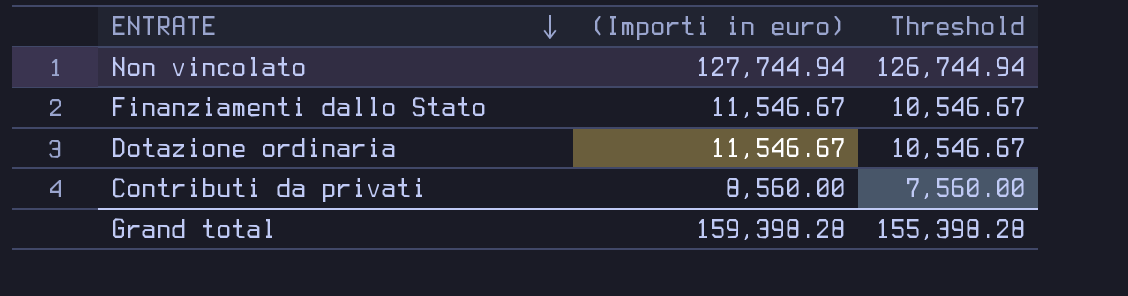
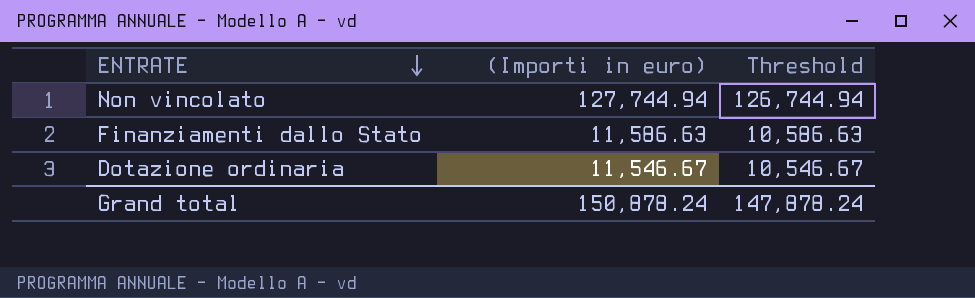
row Contributi da privati: 8,560.00 | 7,560.00 -> none
Finanziamenti dallo Stato | (Importi in euro): 11,546.67 -> 11,586.63
Finanziamenti dallo Stato | Threshold: 10,546.67 -> 10,586.63
Grand total | (Importi in euro): 159,398.28 -> 150,878.24
Grand total | Threshold: 155,398.28 -> 147,878.24

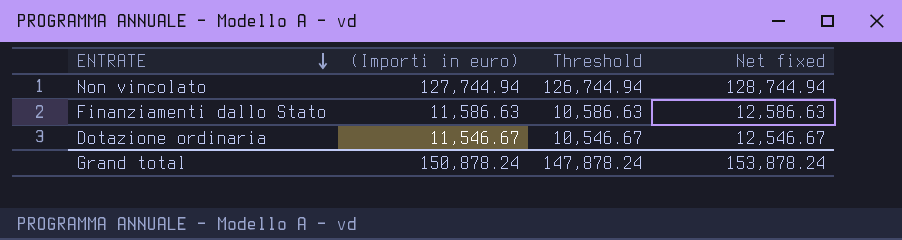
column Net fixed | formula: none -> [(Importi in euro)] + 1000

